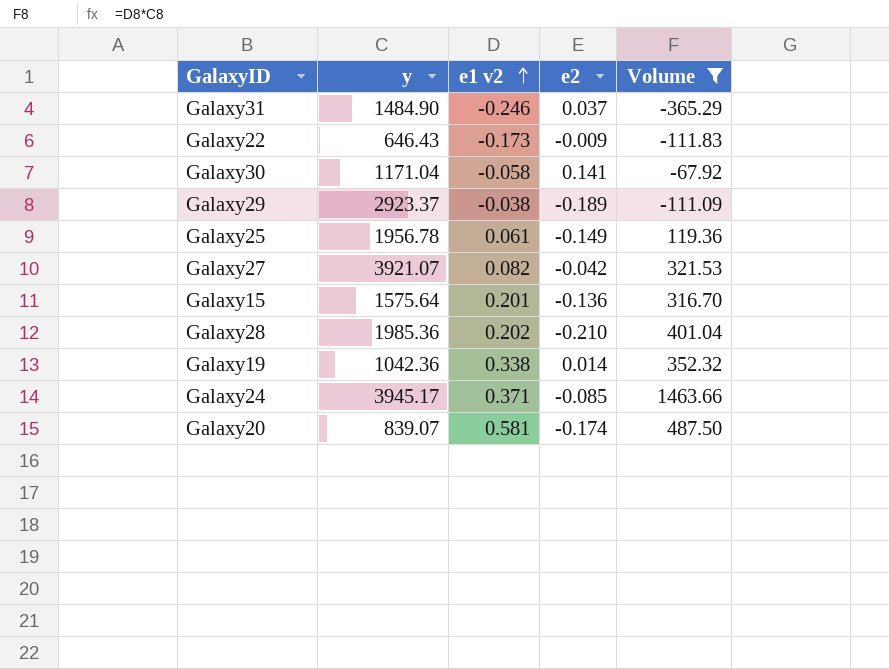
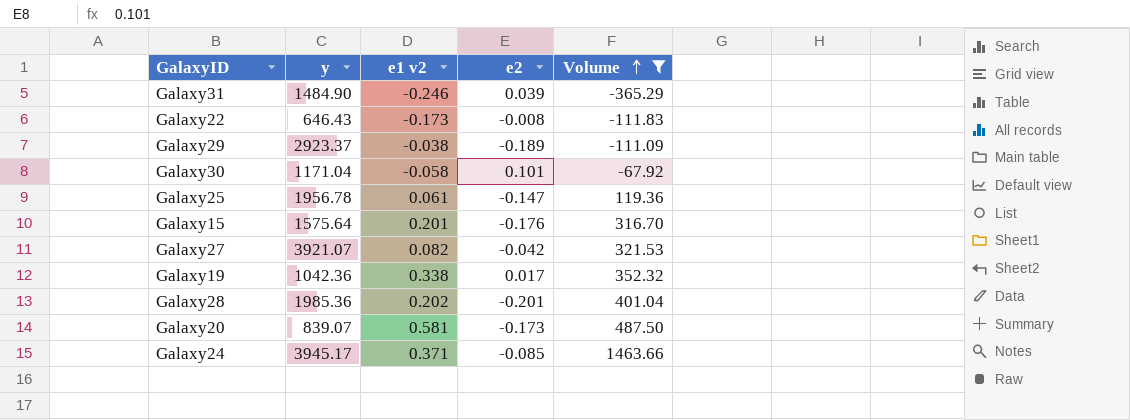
row order: e1 v2 ascending -> Volume ascending
Galaxy31 | e2: 0.037 -> 0.039
Galaxy22 | e2: -0.009 -> -0.008
Galaxy30 | e2: 0.141 -> 0.101
Galaxy25 | e2: -0.149 -> -0.147
Galaxy15 | e2: -0.136 -> -0.176
Galaxy19 | e2: 0.014 -> 0.017
Galaxy28 | e2: -0.210 -> -0.201
Galaxy20 | e2: -0.174 -> -0.173

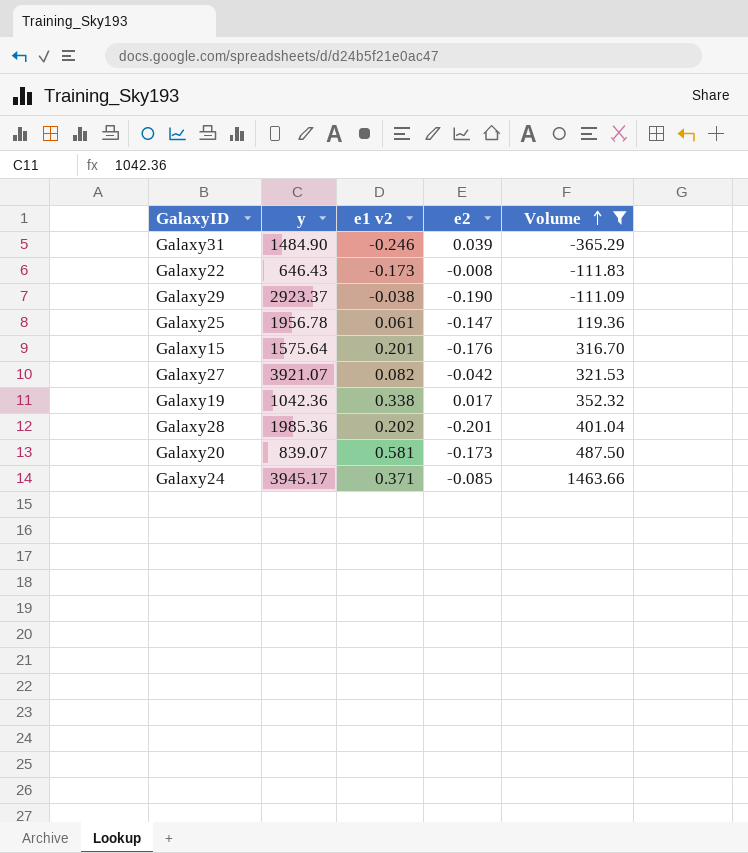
row Galaxy30: 1171.04 | -0.058 | 0.101 | -67.92 -> none
Galaxy29 | e2: -0.189 -> -0.190

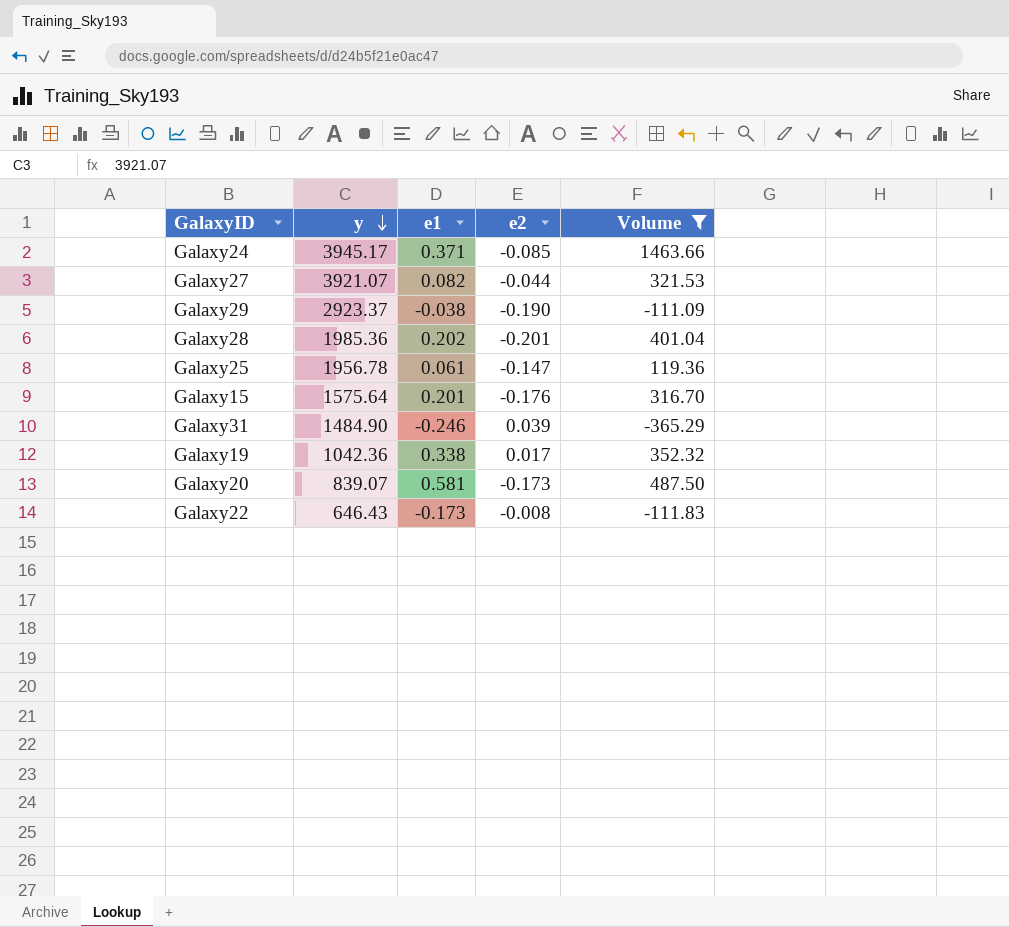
row order: Volume ascending -> y descending
column name: e1 v2 -> e1
Galaxy27 | e2: -0.042 -> -0.044

